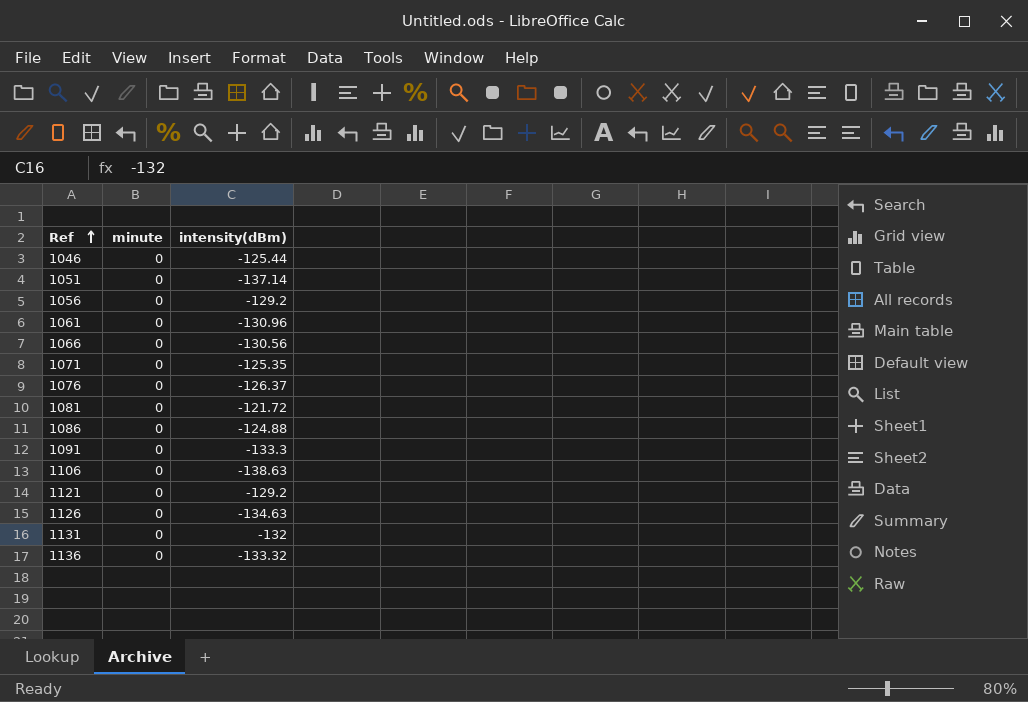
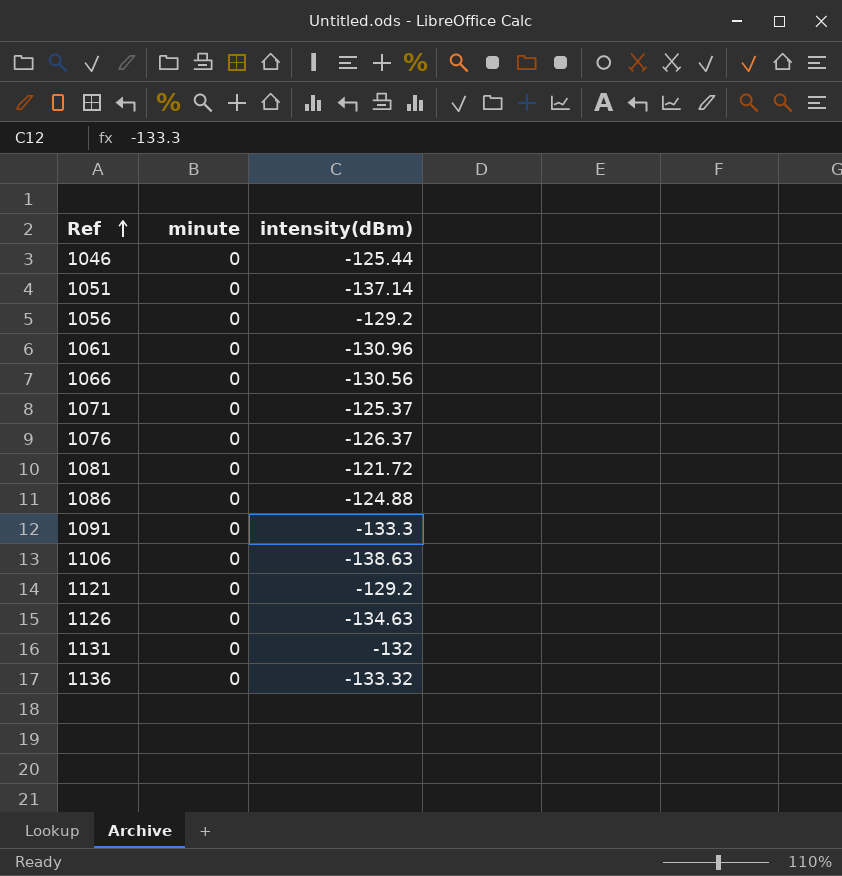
1071 | intensity(dBm): -125.35 -> -125.37

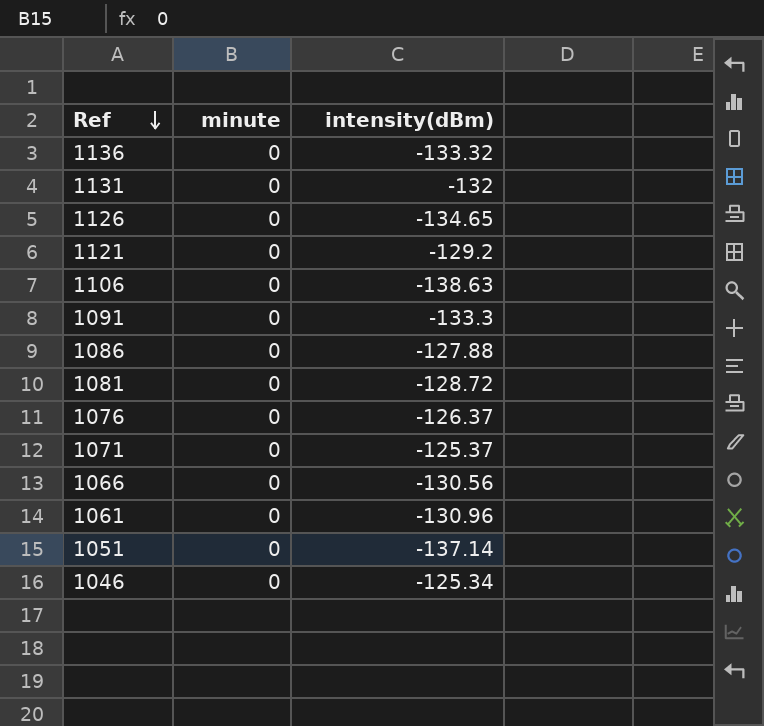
row order: Ref ascending -> Ref descending
row 1056: 0 | -129.2 -> none
1126 | intensity(dBm): -134.63 -> -134.65
1086 | intensity(dBm): -124.88 -> -127.88
1081 | intensity(dBm): -121.72 -> -128.72
1046 | intensity(dBm): -125.44 -> -125.34

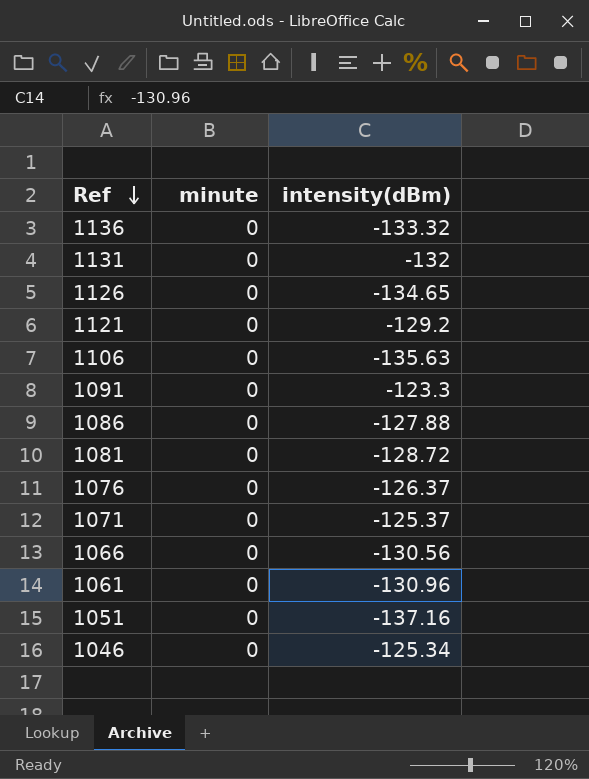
1106 | intensity(dBm): -138.63 -> -135.63
1091 | intensity(dBm): -133.3 -> -123.3
1051 | intensity(dBm): -137.14 -> -137.16

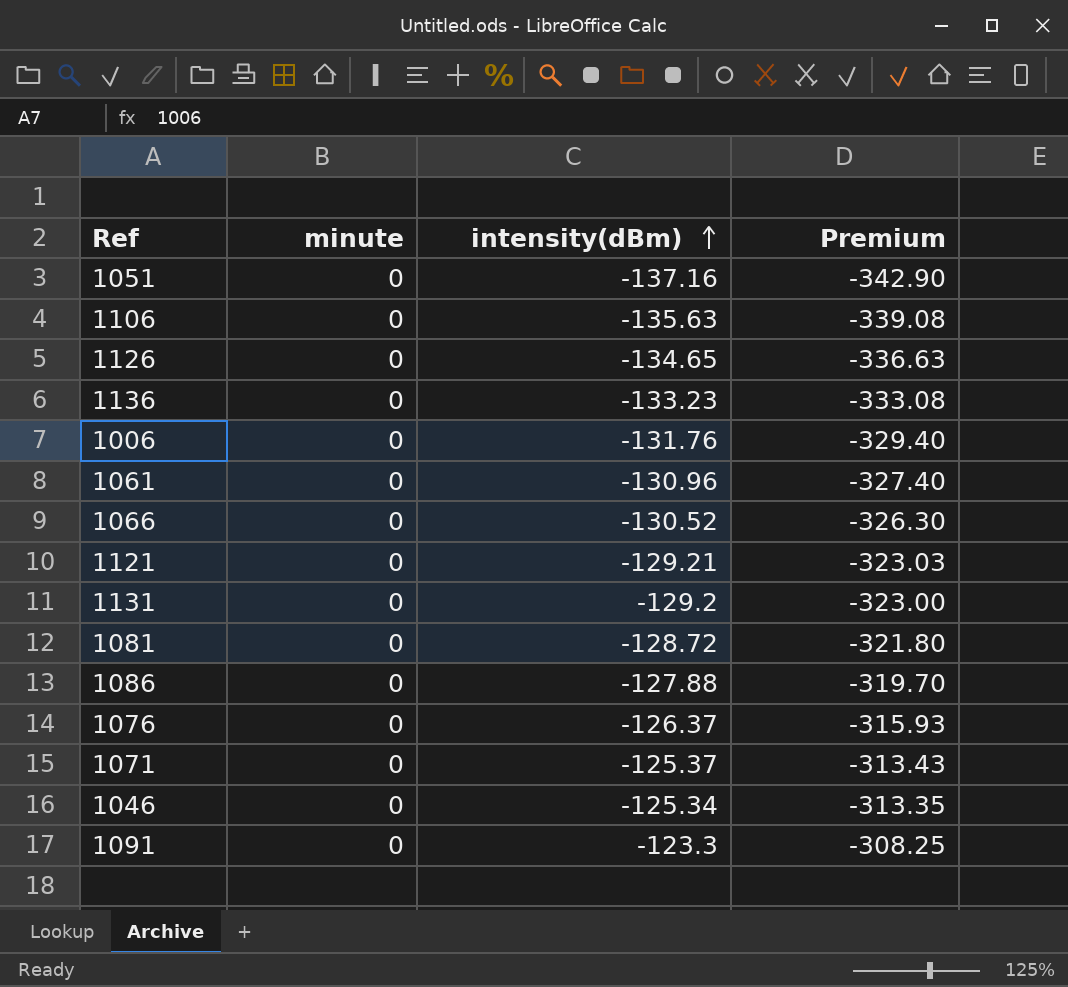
row order: Ref descending -> intensity(dBm) ascending
column Premium | formula: none -> [intensity(dBm)] * 2.5
1136 | intensity(dBm): -133.32 -> -133.23
row 1006: none -> 0 | -131.76 | -329.40
1066 | intensity(dBm): -130.56 -> -130.52
1121 | intensity(dBm): -129.2 -> -129.21
1131 | intensity(dBm): -132 -> -129.2

